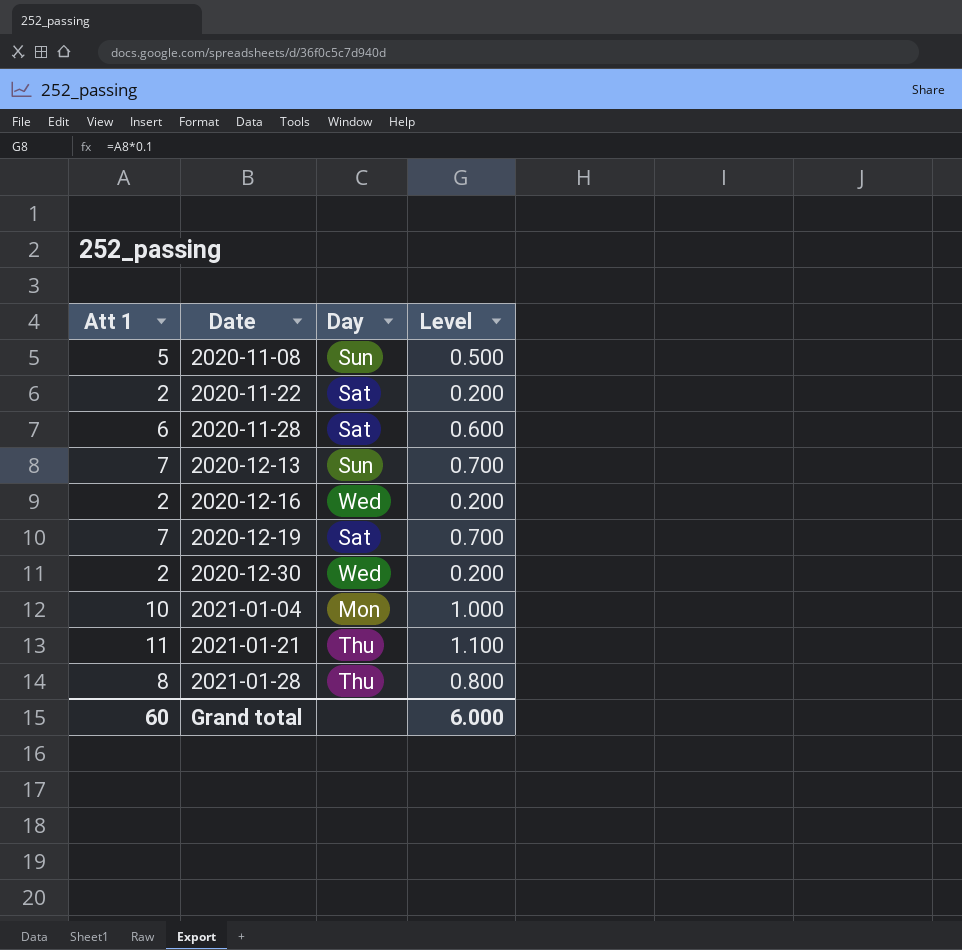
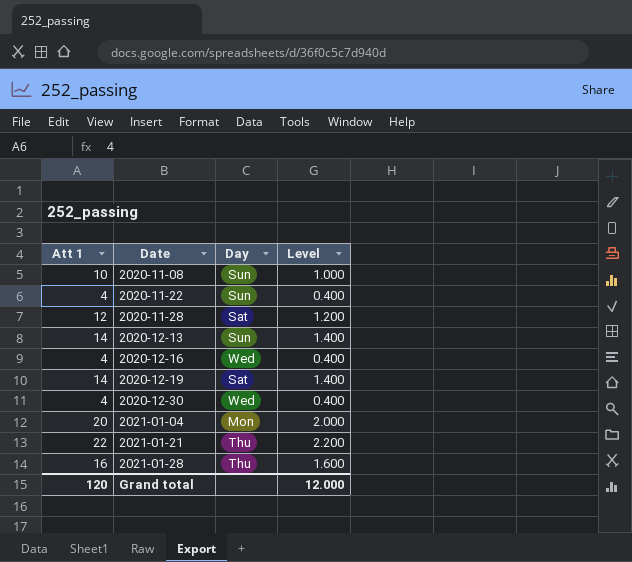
2020-11-08 | Att 1: 5 -> 10
2020-11-08 | Level: 0.500 -> 1.000
2020-11-22 | Att 1: 2 -> 4
2020-11-22 | Day: Sat -> Sun
2020-11-22 | Level: 0.200 -> 0.400
2020-11-28 | Att 1: 6 -> 12
2020-11-28 | Level: 0.600 -> 1.200
2020-12-13 | Att 1: 7 -> 14
2020-12-13 | Level: 0.700 -> 1.400
2020-12-16 | Att 1: 2 -> 4
2020-12-16 | Level: 0.200 -> 0.400
2020-12-19 | Att 1: 7 -> 14
2020-12-19 | Level: 0.700 -> 1.400
2020-12-30 | Att 1: 2 -> 4
2020-12-30 | Level: 0.200 -> 0.400
2021-01-04 | Att 1: 10 -> 20
2021-01-04 | Level: 1.000 -> 2.000
2021-01-21 | Att 1: 11 -> 22
2021-01-21 | Level: 1.100 -> 2.200
2021-01-28 | Att 1: 8 -> 16
2021-01-28 | Level: 0.800 -> 1.600
Grand total | Att 1: 60 -> 120
Grand total | Level: 6.000 -> 12.000

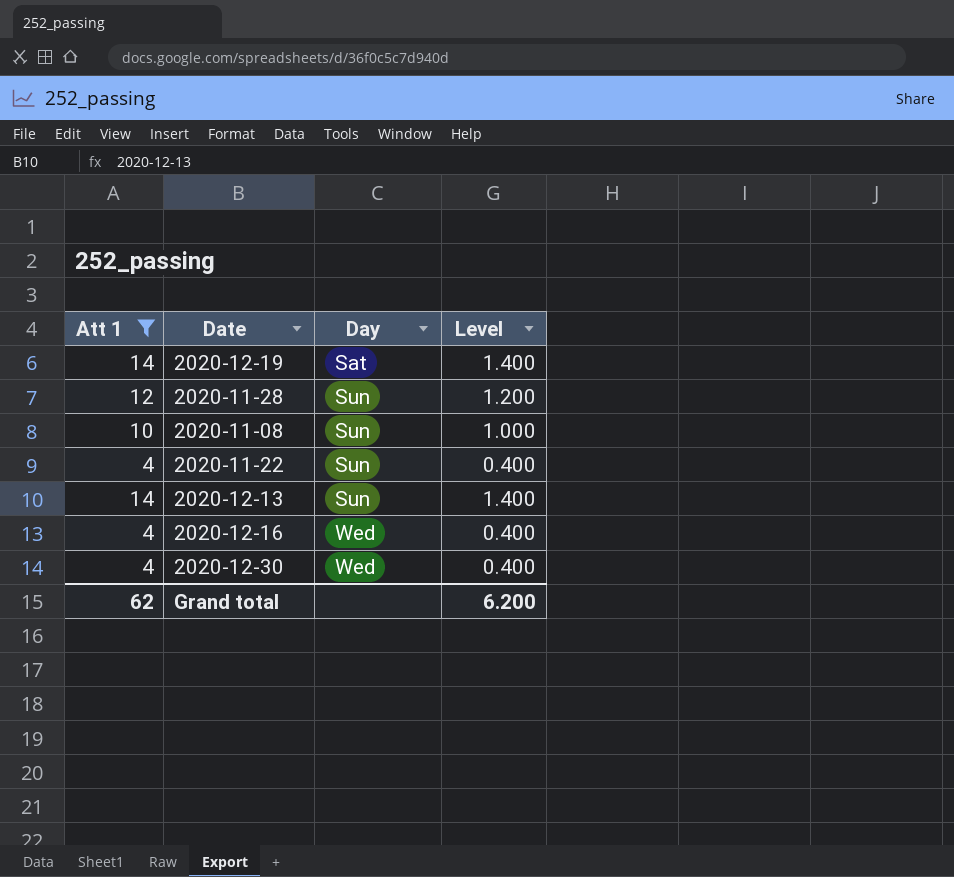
filter: none -> Att 1 <= 14
row order: Date ascending -> Day ascending
2020-11-28 | Day: Sat -> Sun
Grand total | Att 1: 120 -> 62
Grand total | Level: 12.000 -> 6.200

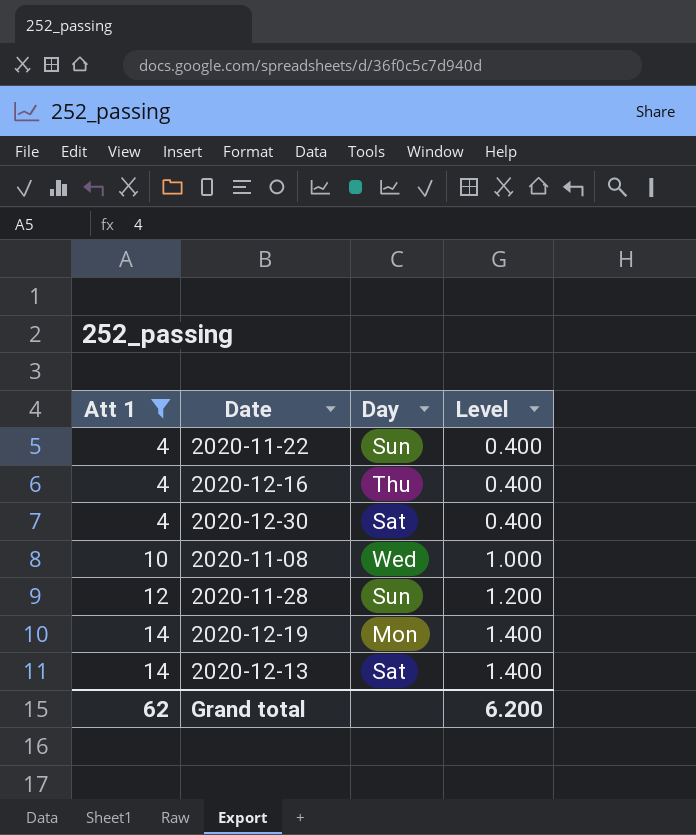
row order: Day ascending -> Att 1 ascending
2020-12-16 | Day: Wed -> Thu
2020-12-30 | Day: Wed -> Sat
2020-11-08 | Day: Sun -> Wed
2020-12-19 | Day: Sat -> Mon
2020-12-13 | Day: Sun -> Sat

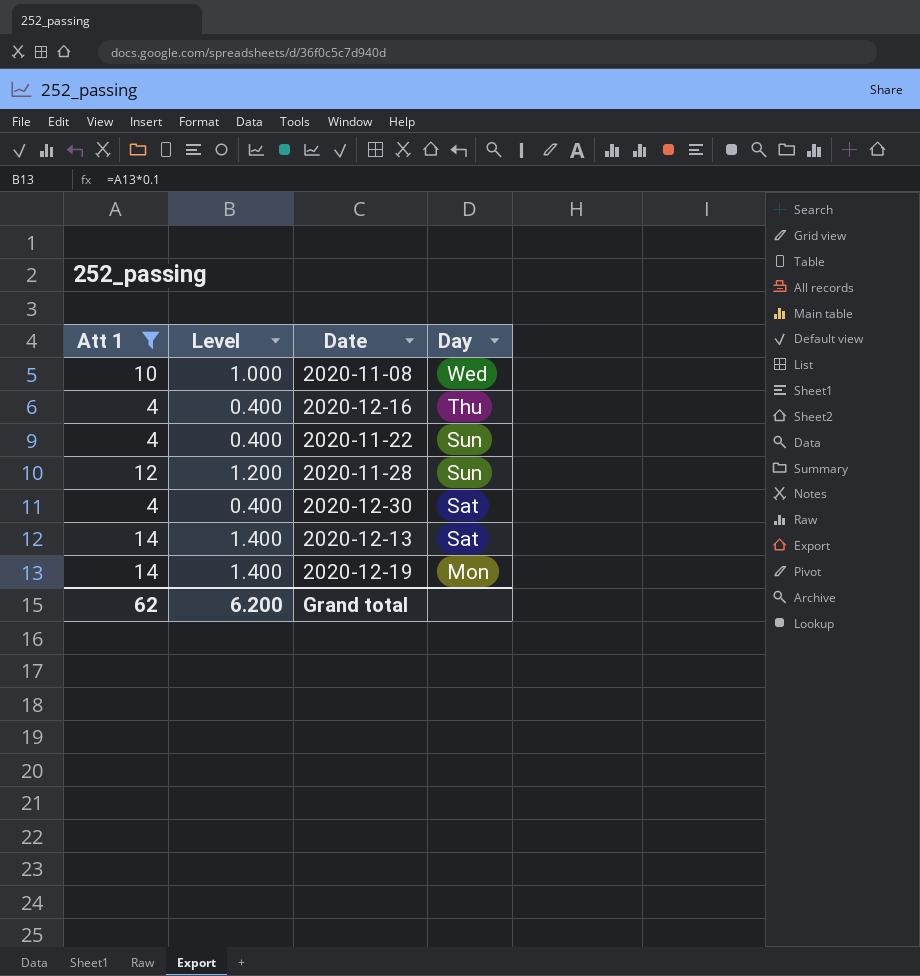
row order: Att 1 ascending -> Day descending
column Level | position: 4 -> 2

